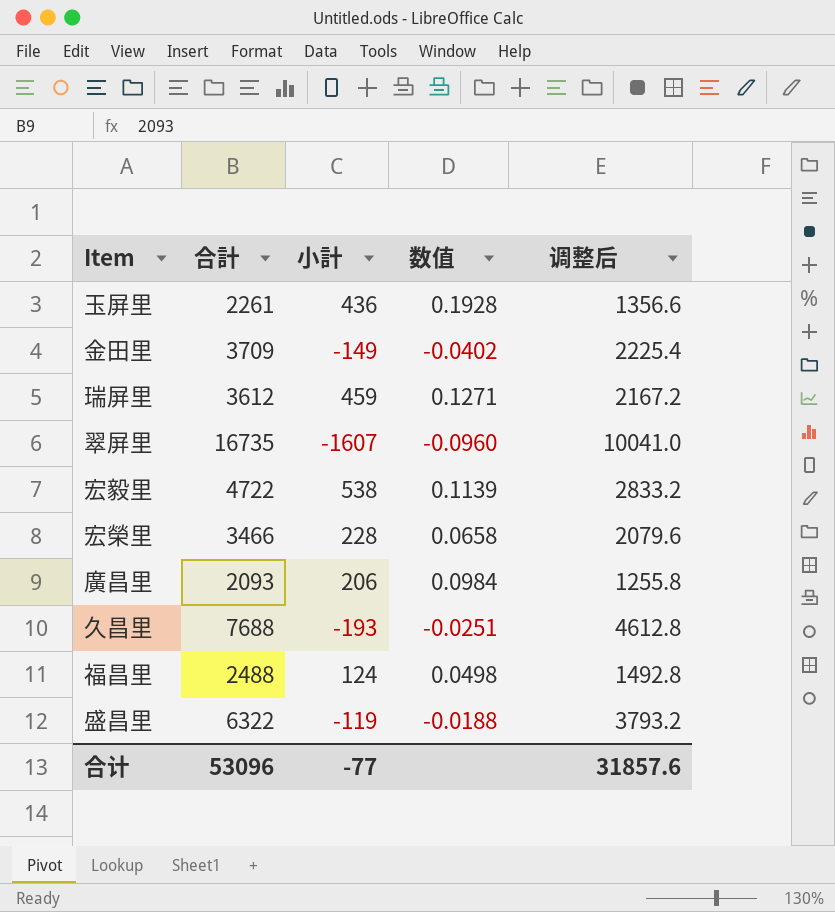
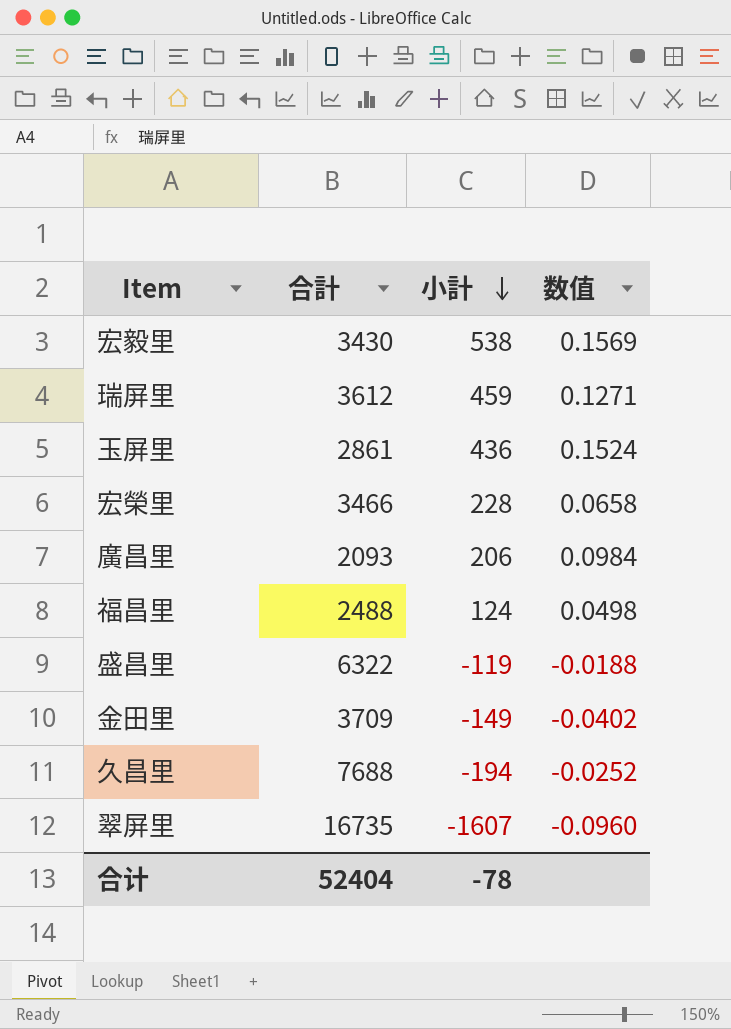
row order: none -> 小計 descending
column 调整后 | formula: [合計] * 0.6 -> none
宏毅里 | 合計: 4722 -> 3430
宏毅里 | 数值: 0.1139 -> 0.1569
玉屏里 | 合計: 2261 -> 2861
玉屏里 | 数值: 0.1928 -> 0.1524
久昌里 | 小計: -193 -> -194
久昌里 | 数值: -0.0251 -> -0.0252
合计 | 合計: 53096 -> 52404
合计 | 小計: -77 -> -78

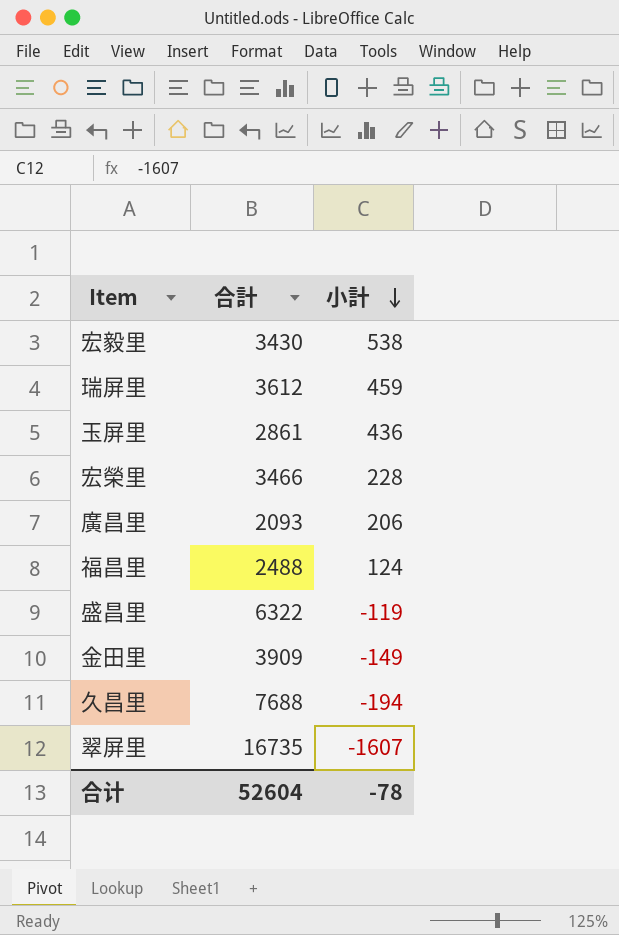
column 数值 | formula: [小計] / [合計] -> none
金田里 | 合計: 3709 -> 3909
合计 | 合計: 52404 -> 52604

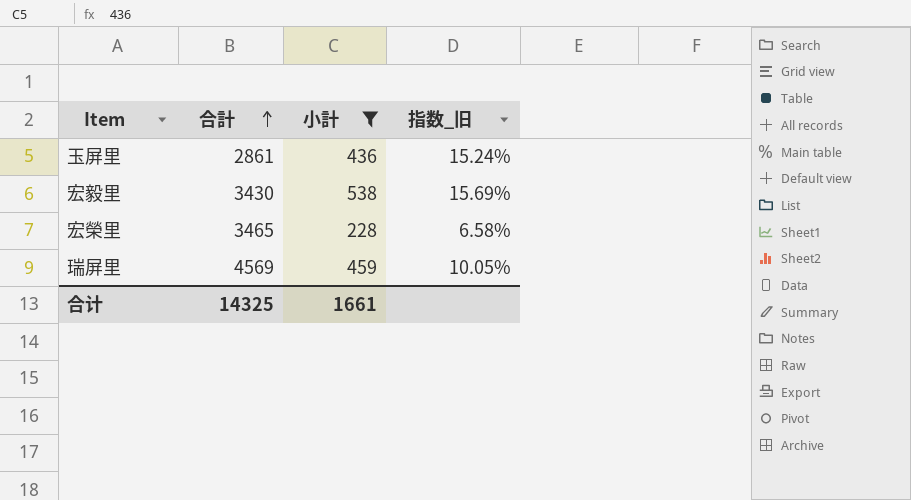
filter: none -> 小計 >= 228
row order: 小計 descending -> 合計 ascending
column 指数_旧 | formula: none -> [小計] / [合計]
宏榮里 | 合計: 3466 -> 3465
瑞屏里 | 合計: 3612 -> 4569
合计 | 合計: 52604 -> 14325
合计 | 小計: -78 -> 1661

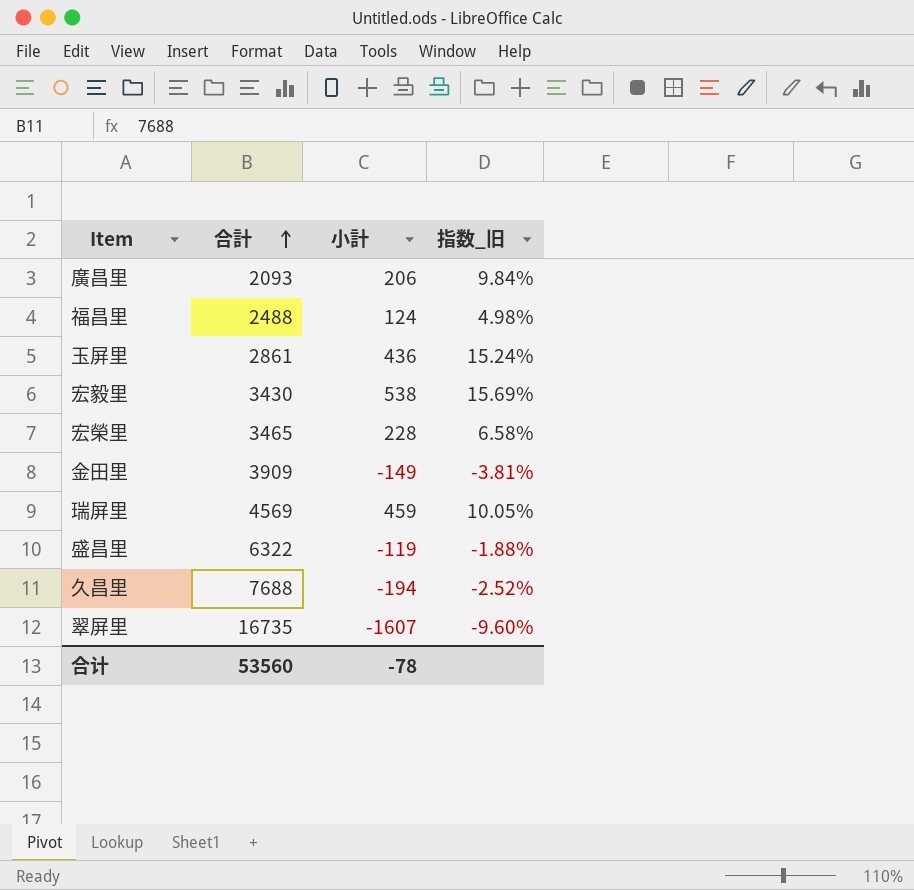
filter: 小計 >= 228 -> none
合计 | 合計: 14325 -> 53560
合计 | 小計: 1661 -> -78

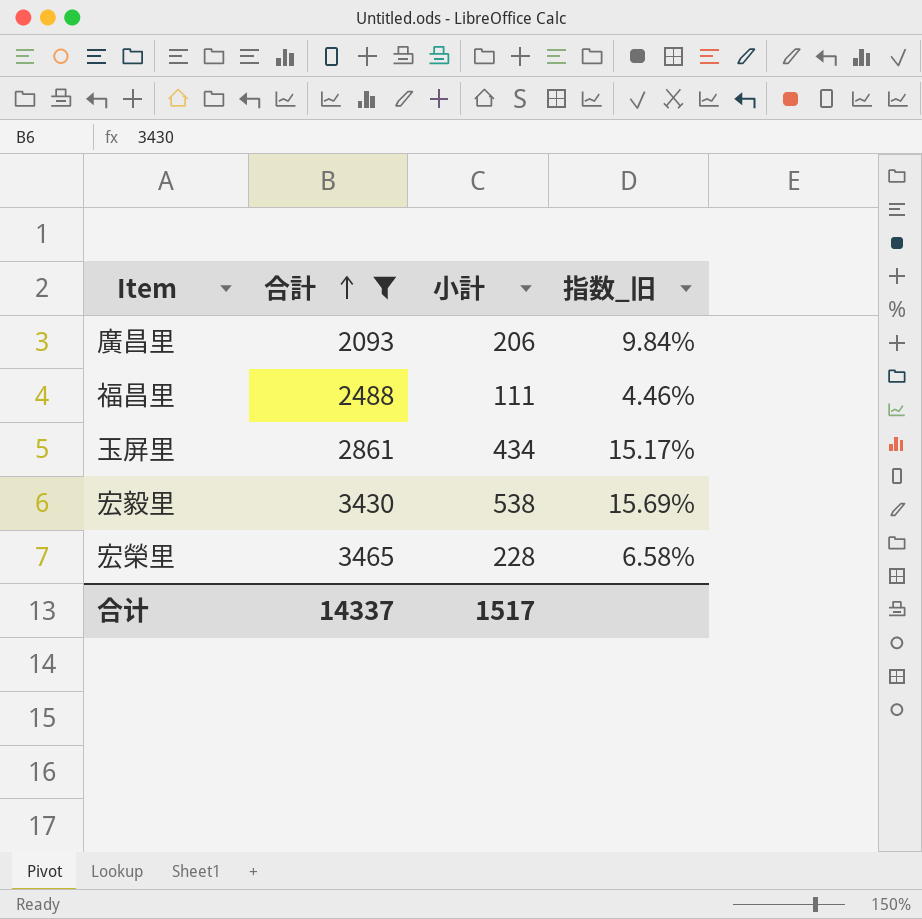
filter: none -> 合計 <= 3465
福昌里 | 小計: 124 -> 111
福昌里 | 指数_旧: 4.98% -> 4.46%
玉屏里 | 小計: 436 -> 434
玉屏里 | 指数_旧: 15.24% -> 15.17%
合计 | 合計: 53560 -> 14337
合计 | 小計: -78 -> 1517

